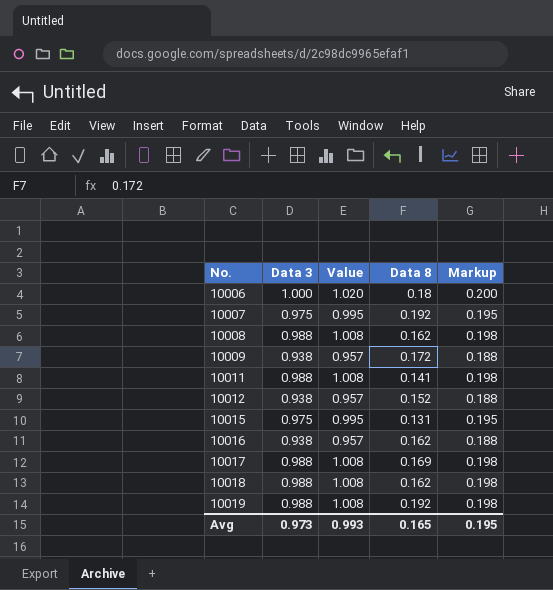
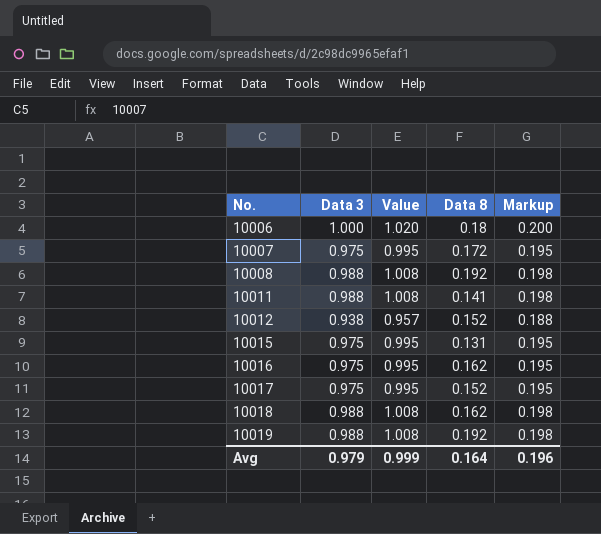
row 10009: 0.938 | 0.957 | 0.172 | 0.188 -> none
10007 | Data 8: 0.192 -> 0.172
10008 | Data 8: 0.162 -> 0.192
10016 | Data 3: 0.938 -> 0.975
10016 | Value: 0.957 -> 0.995
10016 | Markup: 0.188 -> 0.195
10017 | Data 3: 0.988 -> 0.975
10017 | Value: 1.008 -> 0.995
10017 | Data 8: 0.169 -> 0.152
10017 | Markup: 0.198 -> 0.195
Avg | Data 3: 0.973 -> 0.979
Avg | Value: 0.993 -> 0.999
Avg | Data 8: 0.165 -> 0.164
Avg | Markup: 0.195 -> 0.196

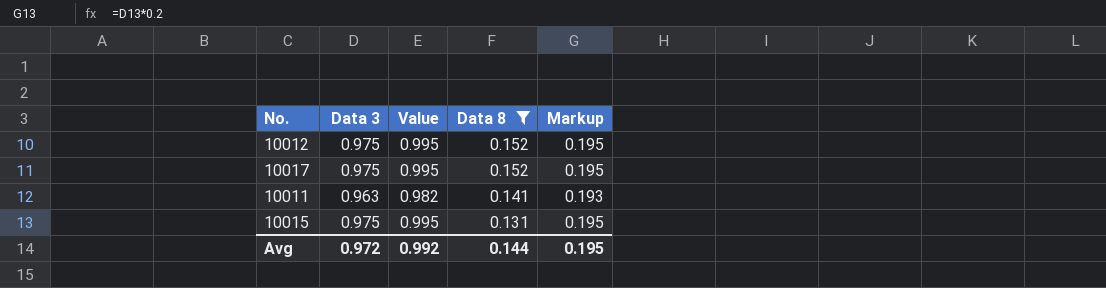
filter: none -> Data 8 <= 0.152
row order: No. ascending -> Data 8 descending
10012 | Data 3: 0.938 -> 0.975
10012 | Value: 0.957 -> 0.995
10012 | Markup: 0.188 -> 0.195
10011 | Data 3: 0.988 -> 0.963
10011 | Value: 1.008 -> 0.982
10011 | Markup: 0.198 -> 0.193
Avg | Data 3: 0.979 -> 0.972
Avg | Value: 0.999 -> 0.992
Avg | Data 8: 0.164 -> 0.144
Avg | Markup: 0.196 -> 0.195

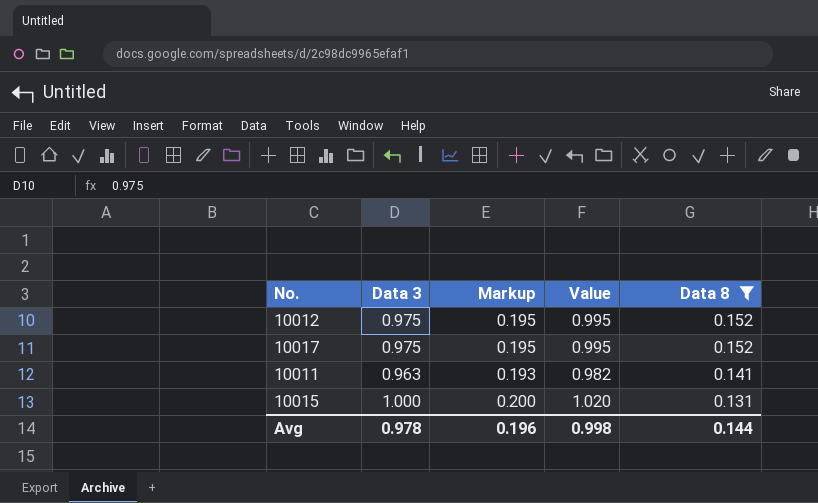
column Markup | position: 5 -> 3
10015 | Data 3: 0.975 -> 1.000
10015 | Markup: 0.195 -> 0.200
10015 | Value: 0.995 -> 1.020
Avg | Data 3: 0.972 -> 0.978
Avg | Markup: 0.195 -> 0.196
Avg | Value: 0.992 -> 0.998

